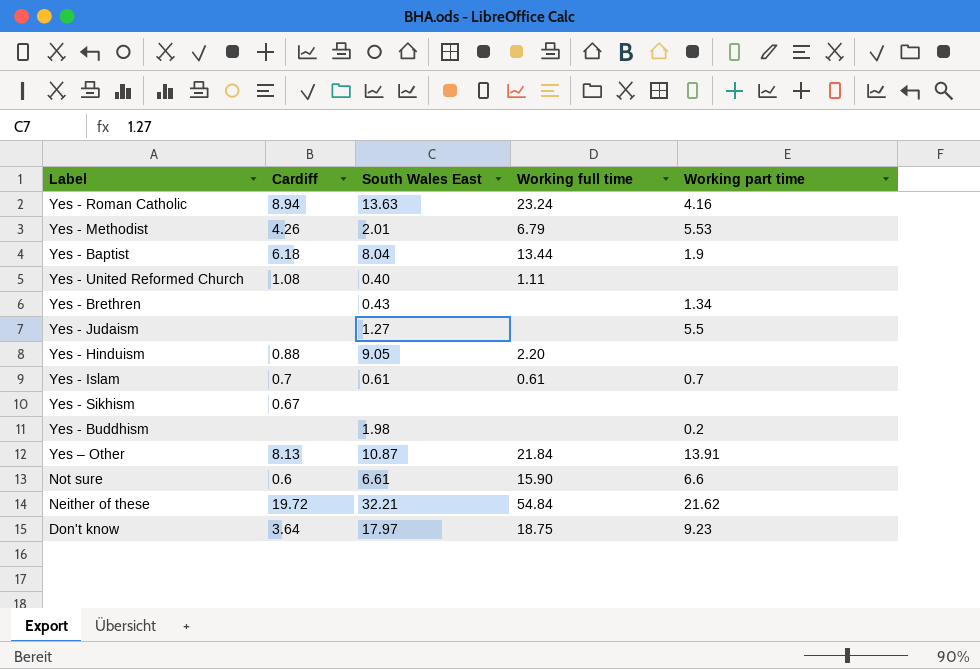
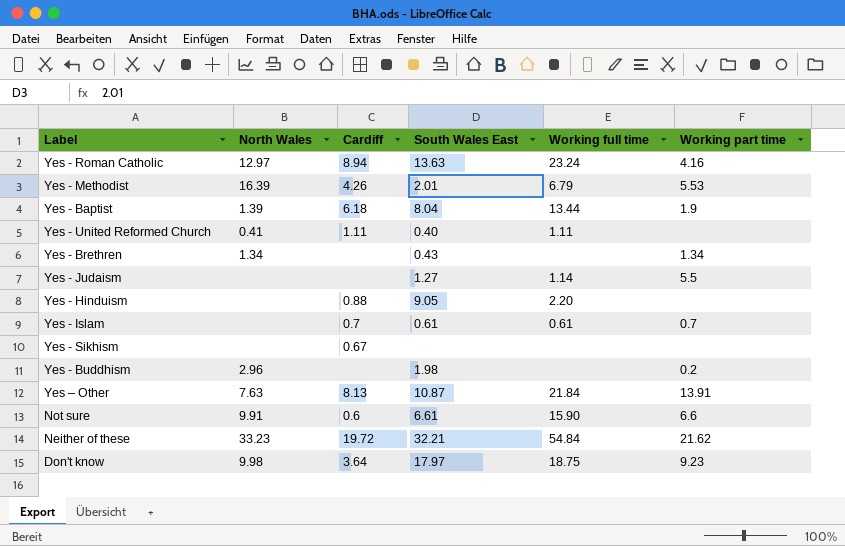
column North Wales | position: none -> 2
Yes - United Reformed Church | Cardiff: 1.08 -> 1.11
Yes - Judaism | Working full time: none -> 1.14

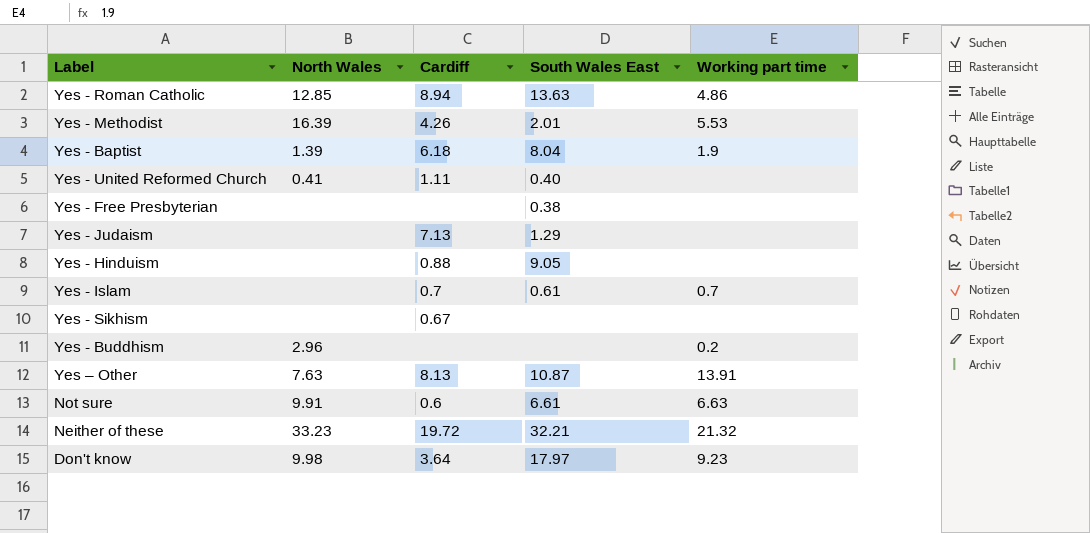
column Working full time | position: 5 -> none
row Yes - Brethren: 1.34 | none | 0.43 | none | 1.34 -> none
Yes - Roman Catholic | North Wales: 12.97 -> 12.85
Yes - Roman Catholic | Working part time: 4.16 -> 4.86
row Yes - Free Presbyterian: none -> none | none | 0.38 | none
Yes - Judaism | Cardiff: none -> 7.13
Yes - Judaism | South Wales East: 1.27 -> 1.29
Yes - Judaism | Working part time: 5.5 -> none
Yes - Buddhism | South Wales East: 1.98 -> none
Not sure | Working part time: 6.6 -> 6.63
Neither of these | Working part time: 21.62 -> 21.32

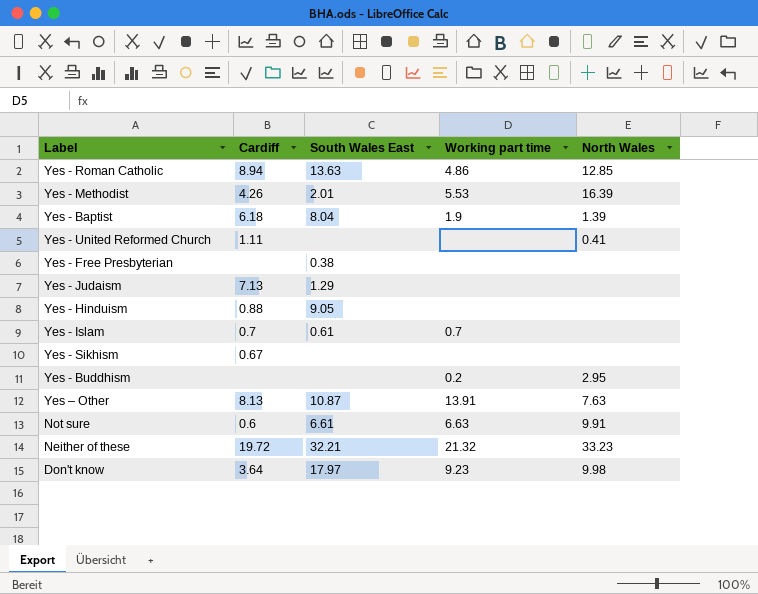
column North Wales | position: 2 -> 5
Yes - United Reformed Church | South Wales East: 0.40 -> none
Yes - Buddhism | North Wales: 2.96 -> 2.95

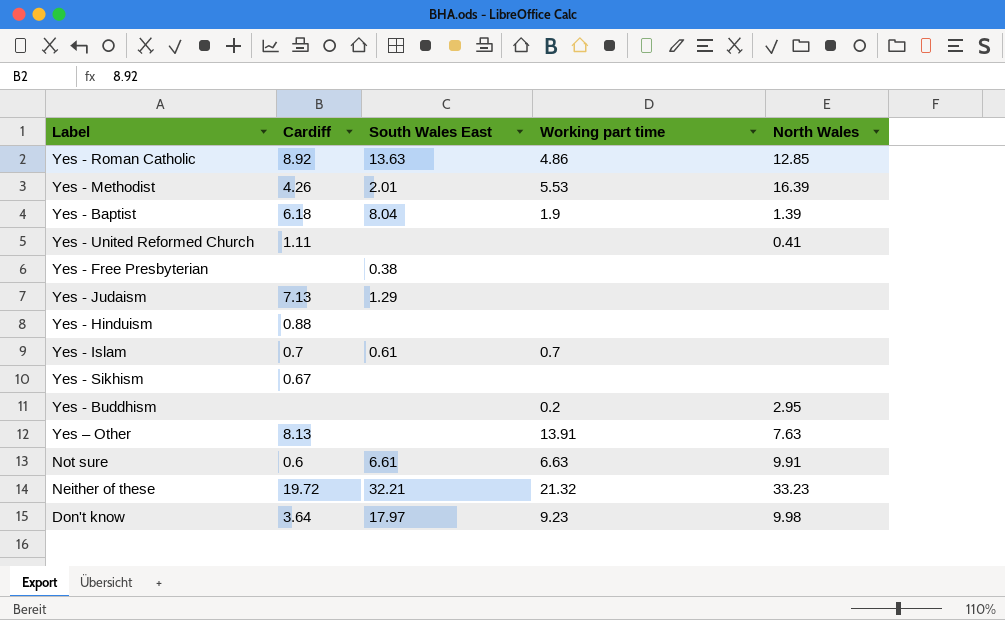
Yes - Roman Catholic | Cardiff: 8.94 -> 8.92
Yes - Hinduism | South Wales East: 9.05 -> none
Yes – Other | South Wales East: 10.87 -> none

